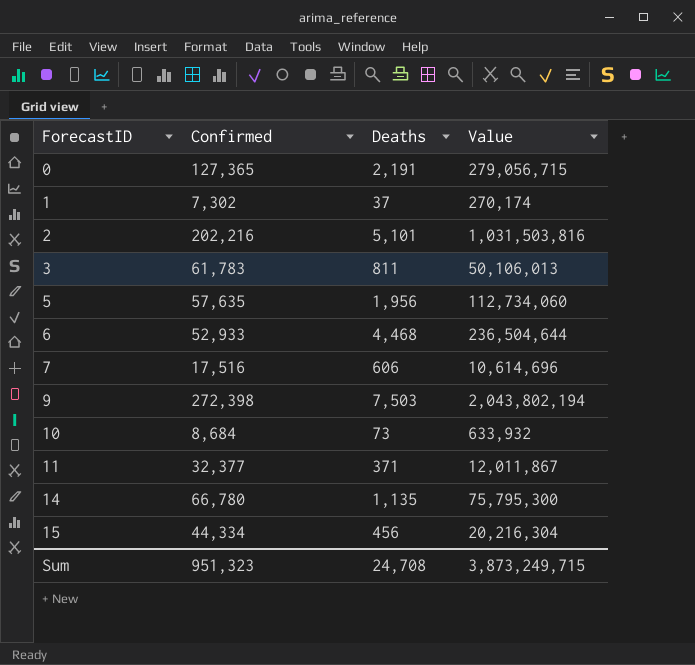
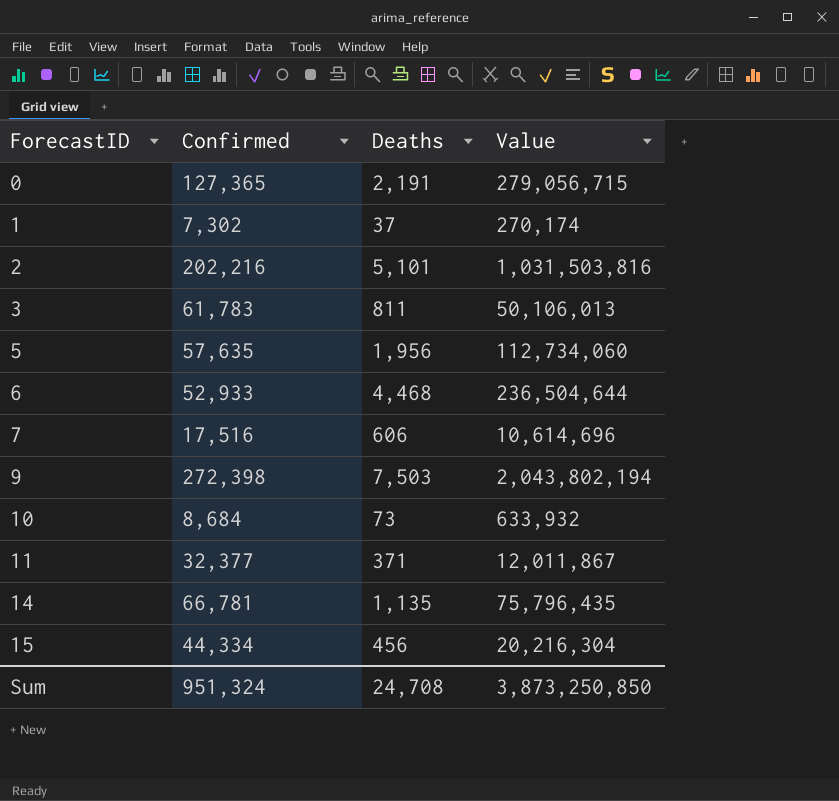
14 | Confirmed: 66,780 -> 66,781
14 | Value: 75,795,300 -> 75,796,435
Sum | Confirmed: 951,323 -> 951,324
Sum | Value: 3,873,249,715 -> 3,873,250,850

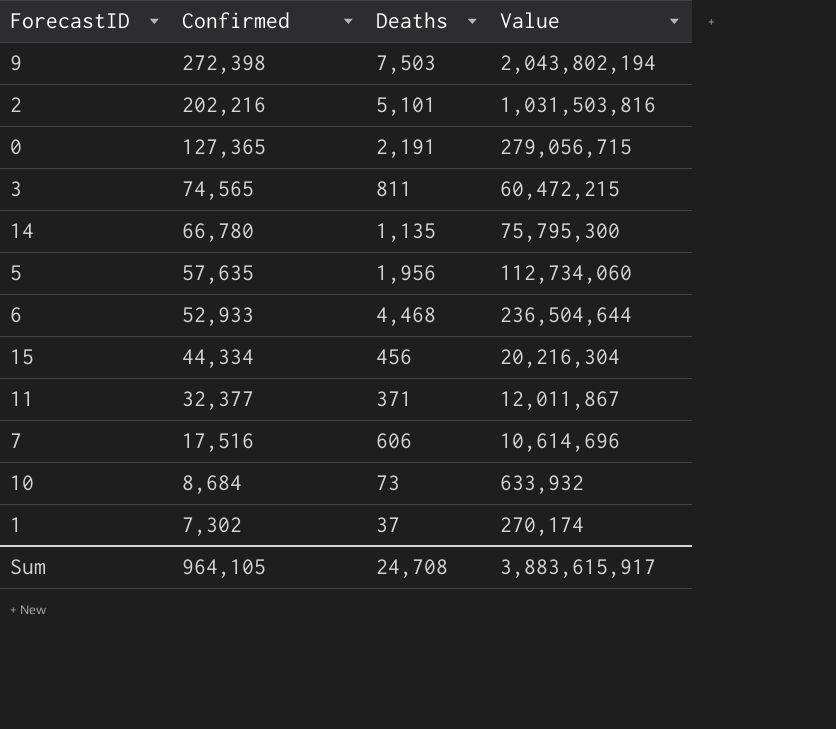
row order: ForecastID ascending -> Confirmed descending
3 | Confirmed: 61,783 -> 74,565
3 | Value: 50,106,013 -> 60,472,215
14 | Confirmed: 66,781 -> 66,780
14 | Value: 75,796,435 -> 75,795,300
Sum | Confirmed: 951,324 -> 964,105
Sum | Value: 3,873,250,850 -> 3,883,615,917

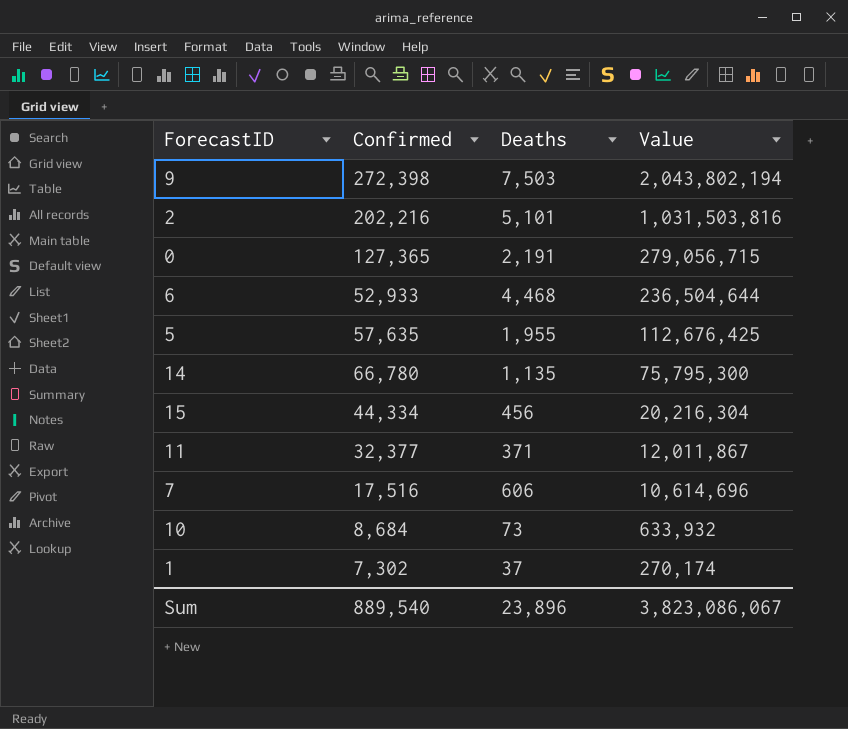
row order: Confirmed descending -> Value descending
row 3: 74,565 | 811 | 60,472,215 -> none
5 | Deaths: 1,956 -> 1,955
5 | Value: 112,734,060 -> 112,676,425
Sum | Confirmed: 964,105 -> 889,540
Sum | Deaths: 24,708 -> 23,896
Sum | Value: 3,883,615,917 -> 3,823,086,067

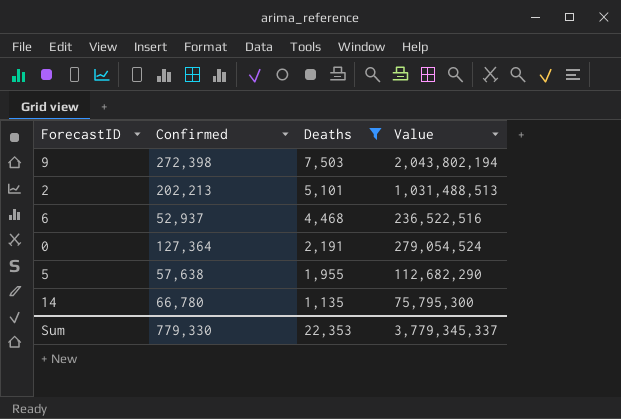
filter: none -> Deaths >= 1,135
row order: Value descending -> Deaths descending
2 | Confirmed: 202,216 -> 202,213
2 | Value: 1,031,503,816 -> 1,031,488,513
6 | Confirmed: 52,933 -> 52,937
6 | Value: 236,504,644 -> 236,522,516
0 | Confirmed: 127,365 -> 127,364
0 | Value: 279,056,715 -> 279,054,524
5 | Confirmed: 57,635 -> 57,638
5 | Value: 112,676,425 -> 112,682,290
Sum | Confirmed: 889,540 -> 779,330
Sum | Deaths: 23,896 -> 22,353
Sum | Value: 3,823,086,067 -> 3,779,345,337

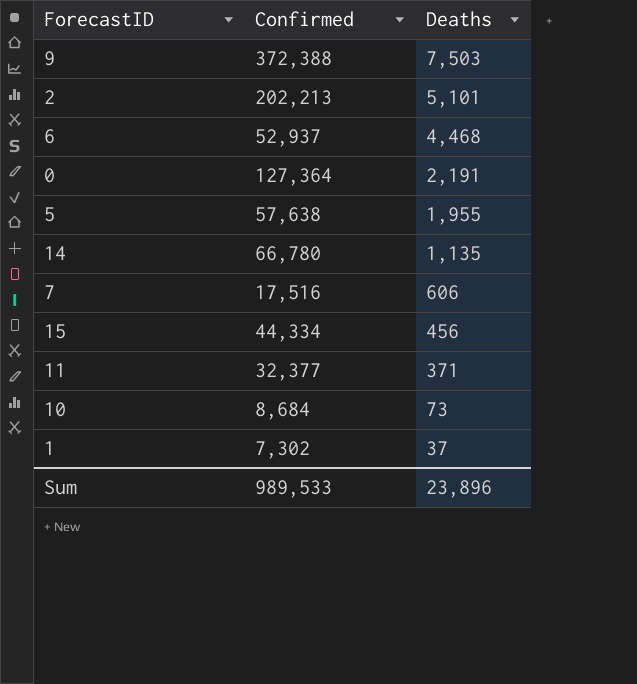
filter: Deaths >= 1,135 -> none
column Value | formula: [Confirmed] * [Deaths] -> none
9 | Confirmed: 272,398 -> 372,388
Sum | Confirmed: 779,330 -> 989,533
Sum | Deaths: 22,353 -> 23,896

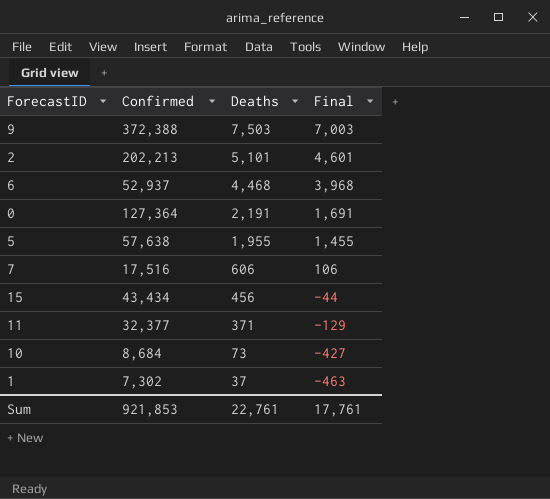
column Final | formula: none -> [Deaths] - 500
row 14: 66,780 | 1,135 -> none
15 | Confirmed: 44,334 -> 43,434
Sum | Confirmed: 989,533 -> 921,853
Sum | Deaths: 23,896 -> 22,761

